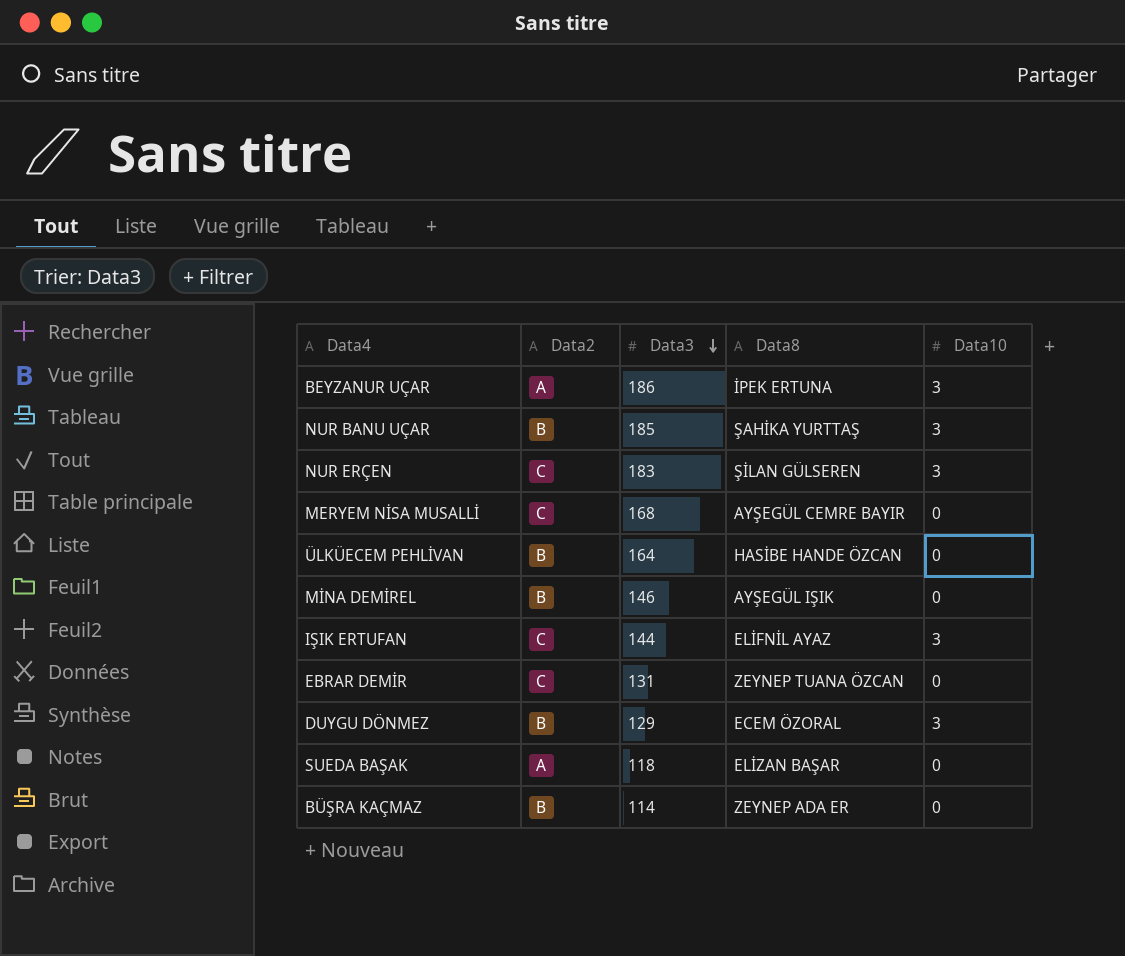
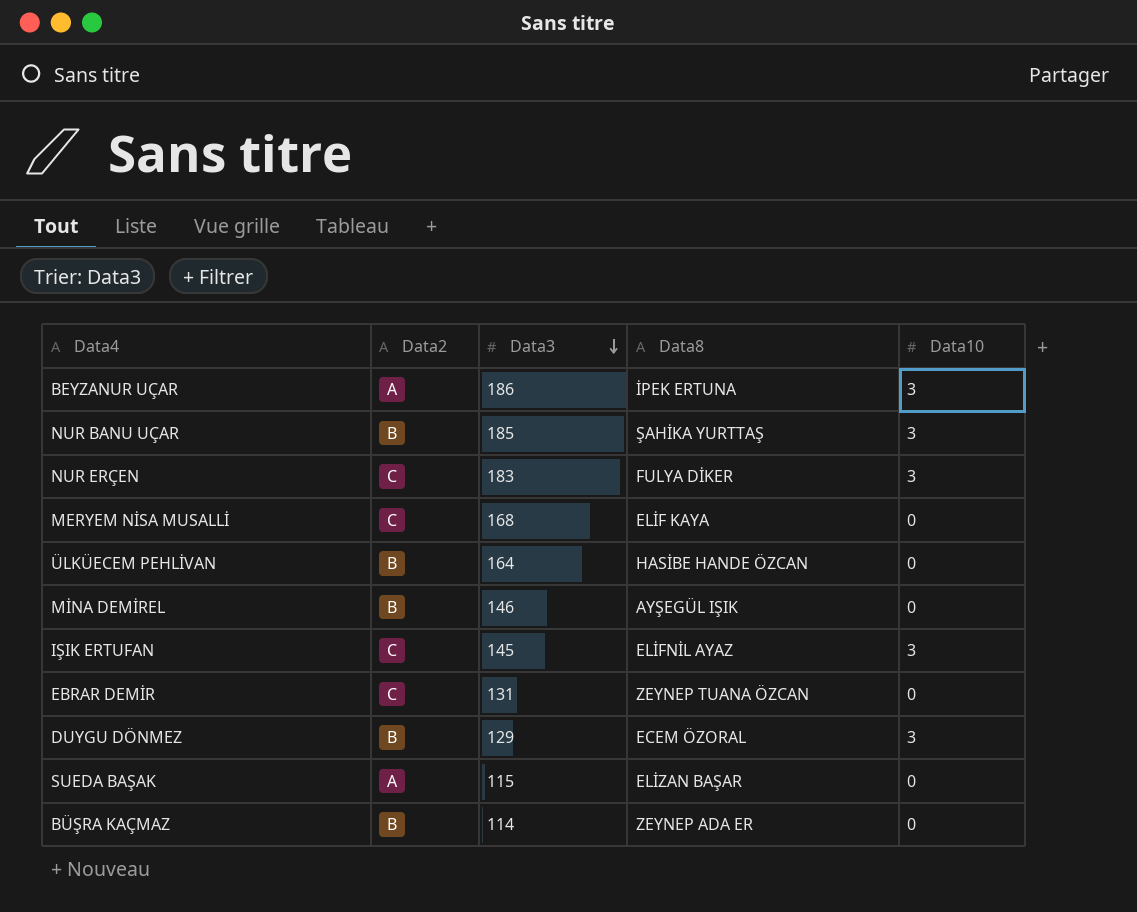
NUR ERÇEN | Data8: ŞİLAN GÜLSEREN -> FULYA DİKER
MERYEM NİSA MUSALLİ | Data8: AYŞEGÜL CEMRE BAYIR -> ELİF KAYA
IŞIK ERTUFAN | Data3: 144 -> 145
SUEDA BAŞAK | Data3: 118 -> 115

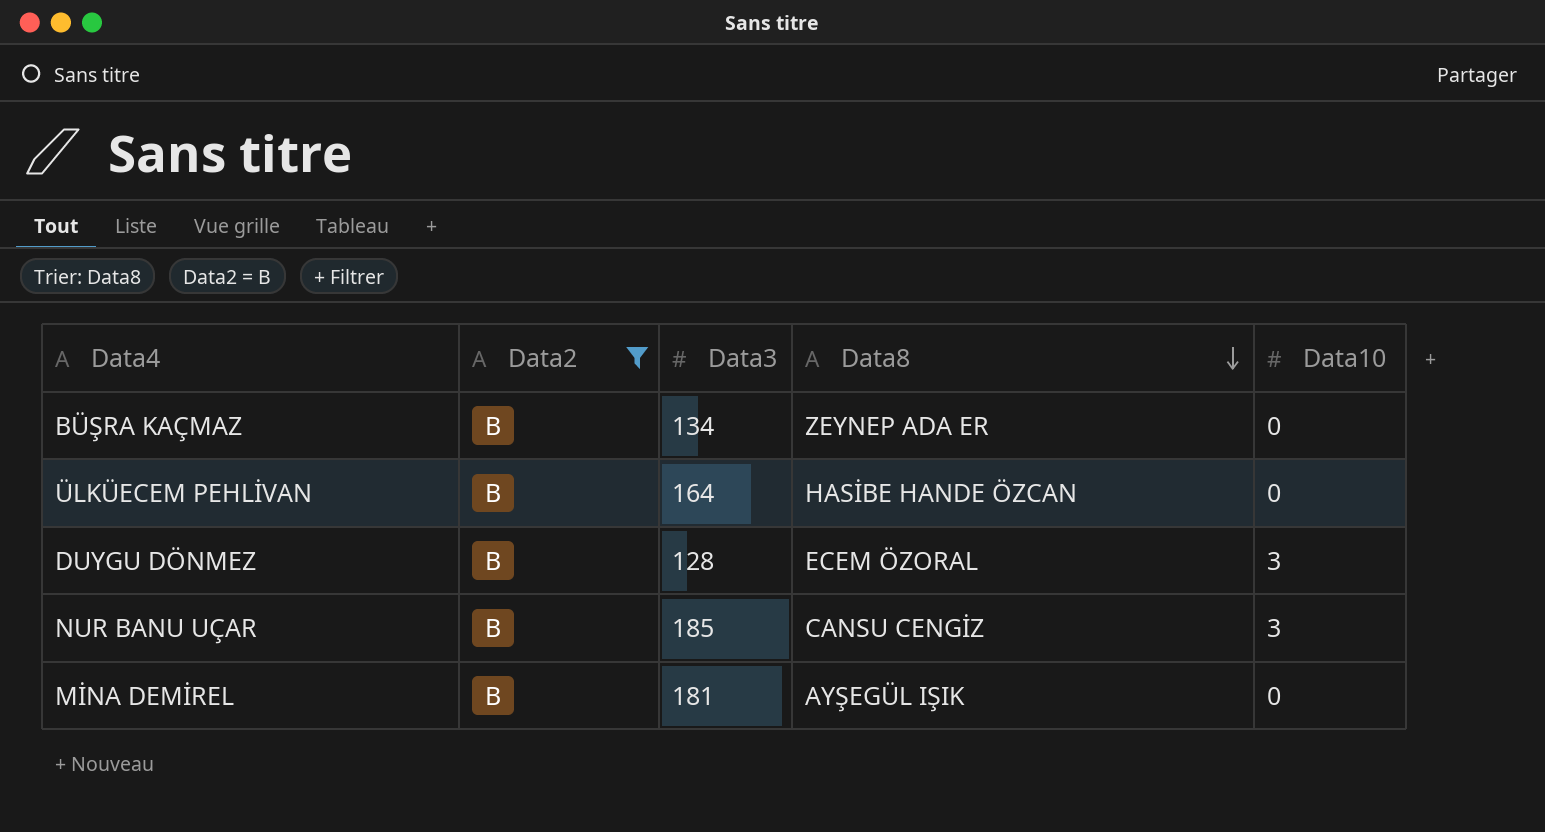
filter: none -> Data2 = B
row order: Data3 descending -> Data8 descending
BÜŞRA KAÇMAZ | Data3: 114 -> 134
DUYGU DÖNMEZ | Data3: 129 -> 128
NUR BANU UÇAR | Data8: ŞAHİKA YURTTAŞ -> CANSU CENGİZ
MİNA DEMİREL | Data3: 146 -> 181

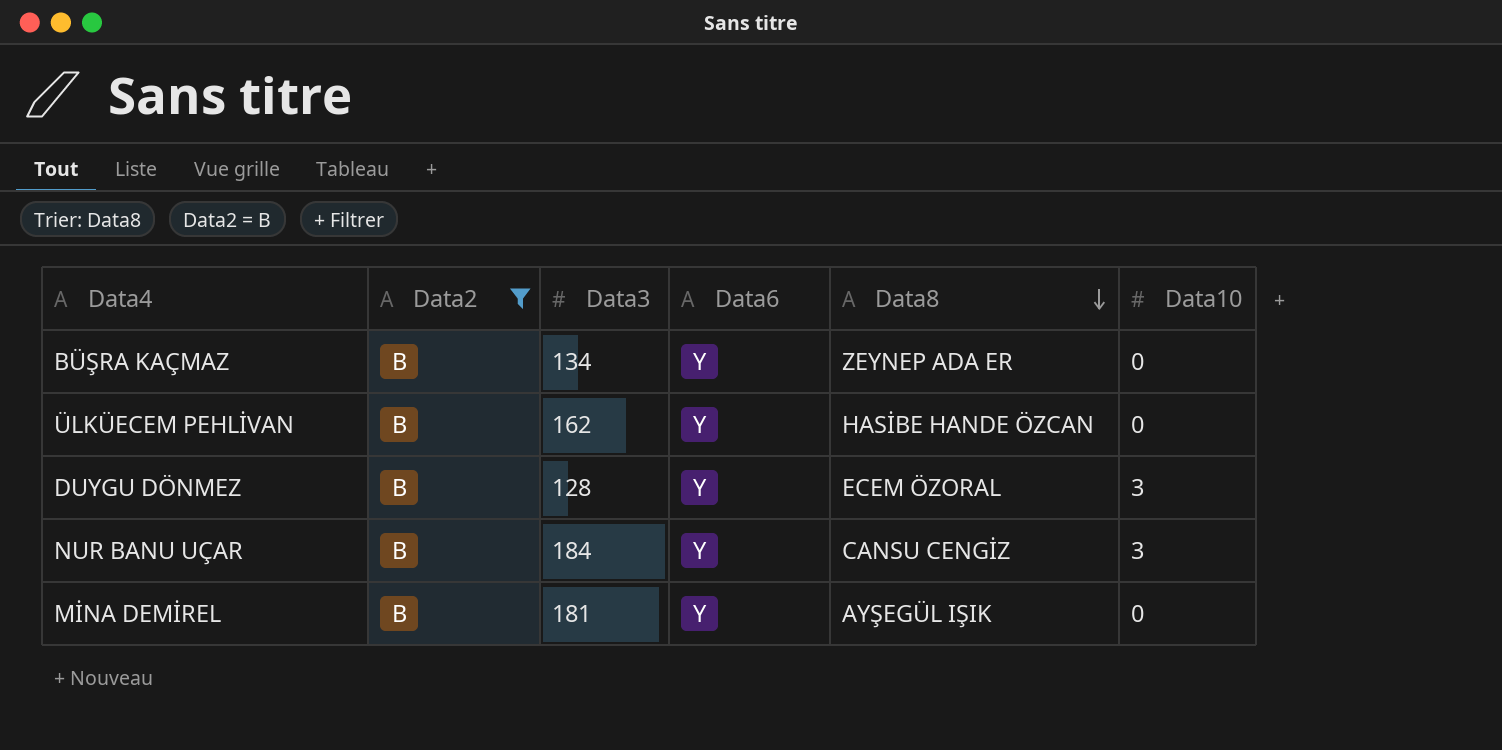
column Data6 | position: none -> 4
ÜLKÜECEM PEHLİVAN | Data3: 164 -> 162
NUR BANU UÇAR | Data3: 185 -> 184

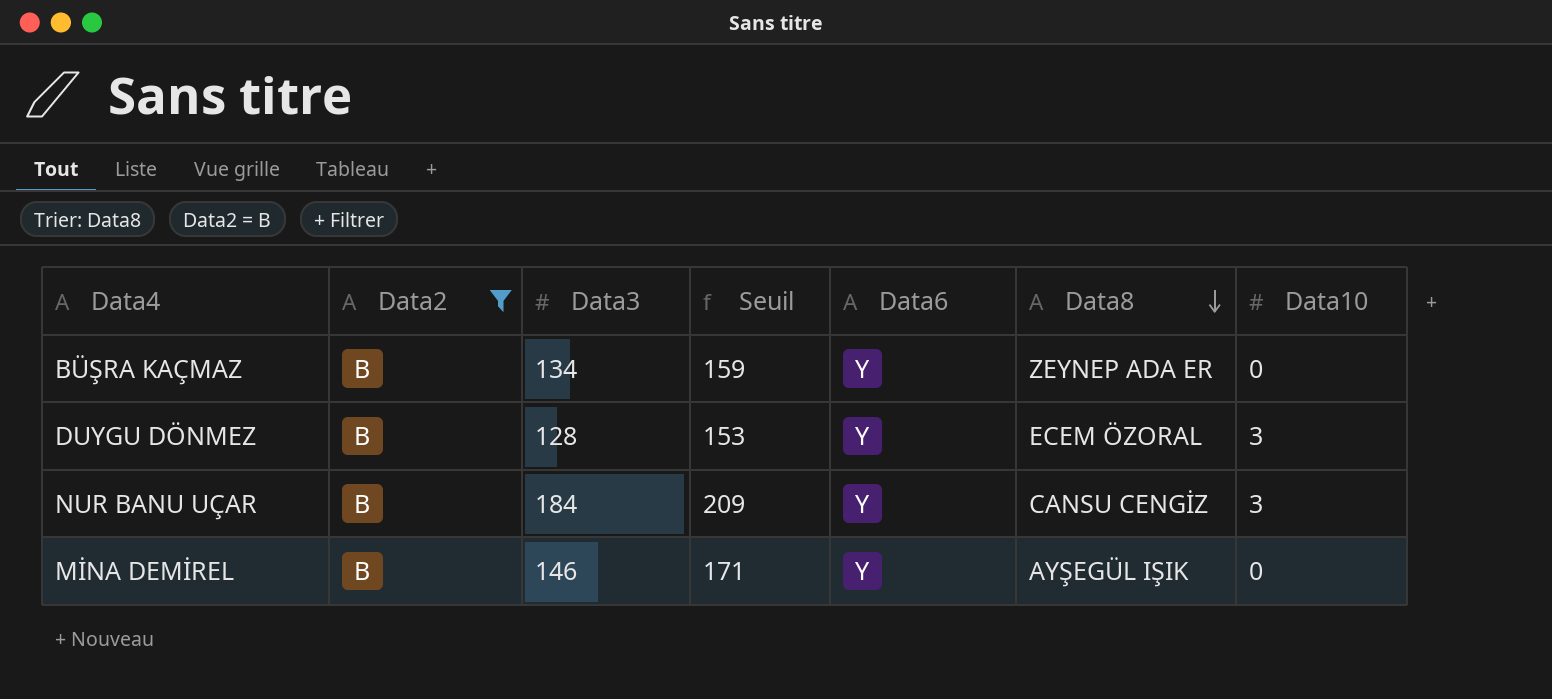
column Seuil | formula: none -> [Data3] + 25
row ÜLKÜECEM PEHLİVAN: B | 162 | Y | HASİBE HANDE ÖZCAN | 0 -> none
MİNA DEMİREL | Data3: 181 -> 146

